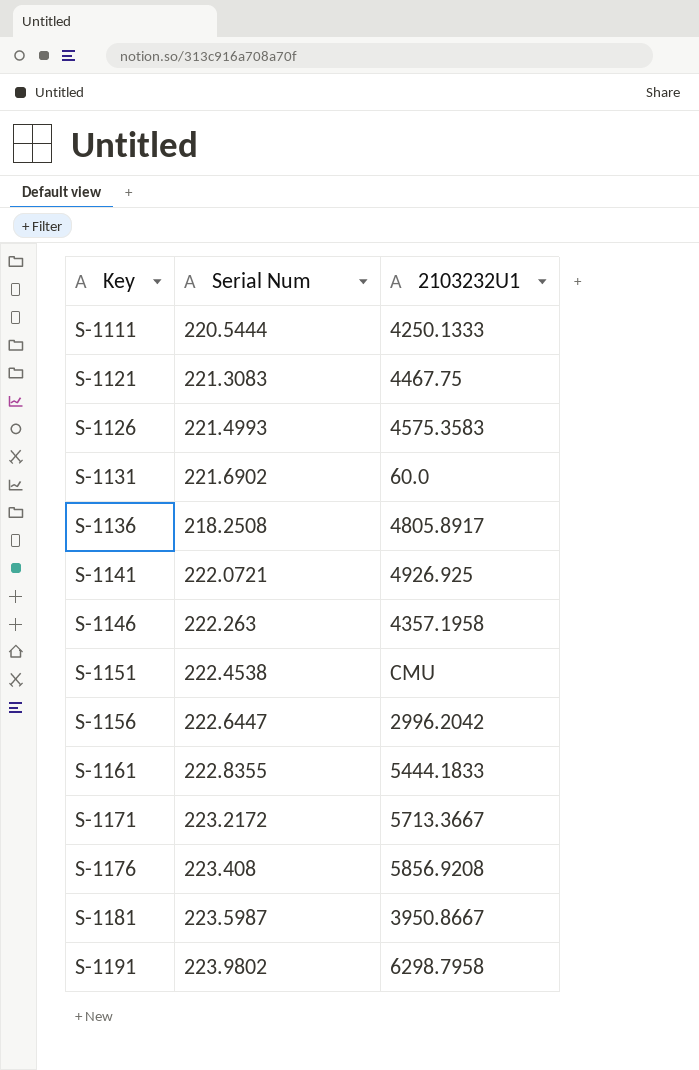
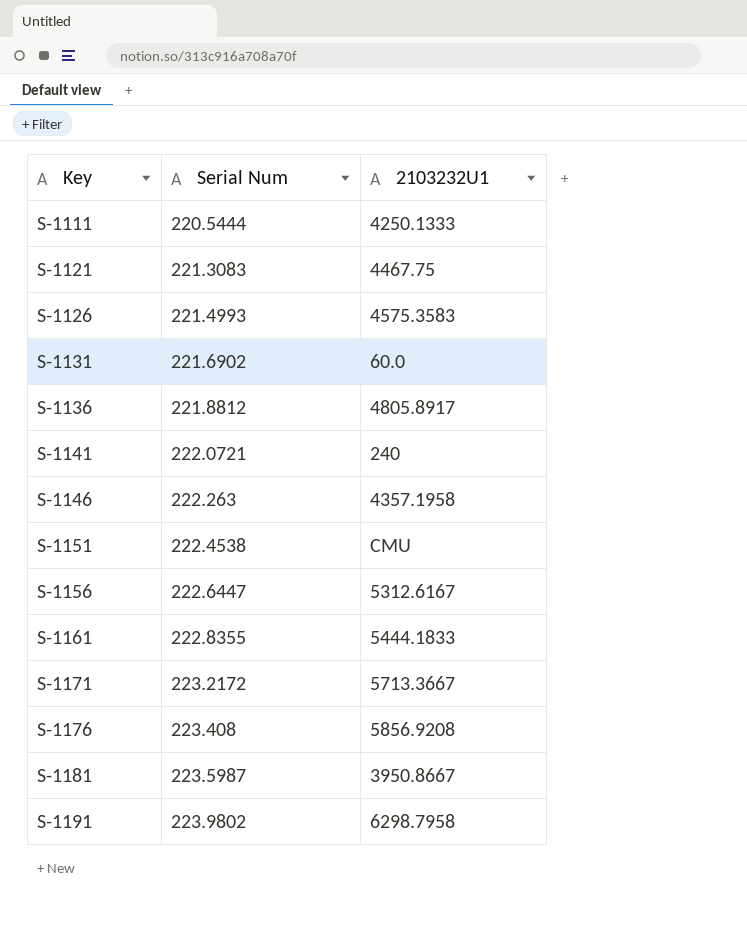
S-1136 | Serial Num: 218.2508 -> 221.8812
S-1141 | 2103232U1: 4926.925 -> 240
S-1156 | 2103232U1: 2996.2042 -> 5312.6167

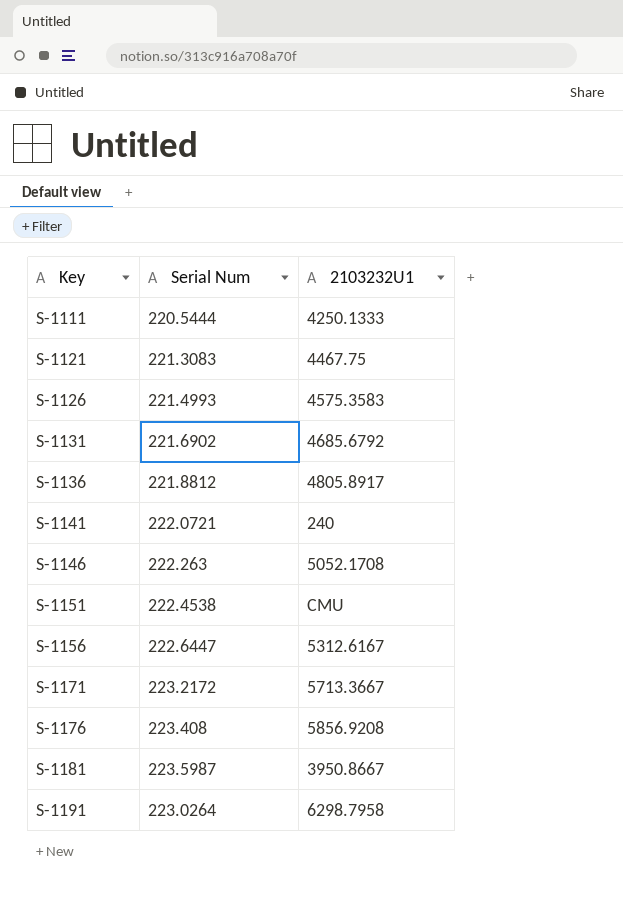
row S-1161: 222.8355 | 5444.1833 -> none
S-1131 | 2103232U1: 60.0 -> 4685.6792
S-1146 | 2103232U1: 4357.1958 -> 5052.1708
S-1191 | Serial Num: 223.9802 -> 223.0264

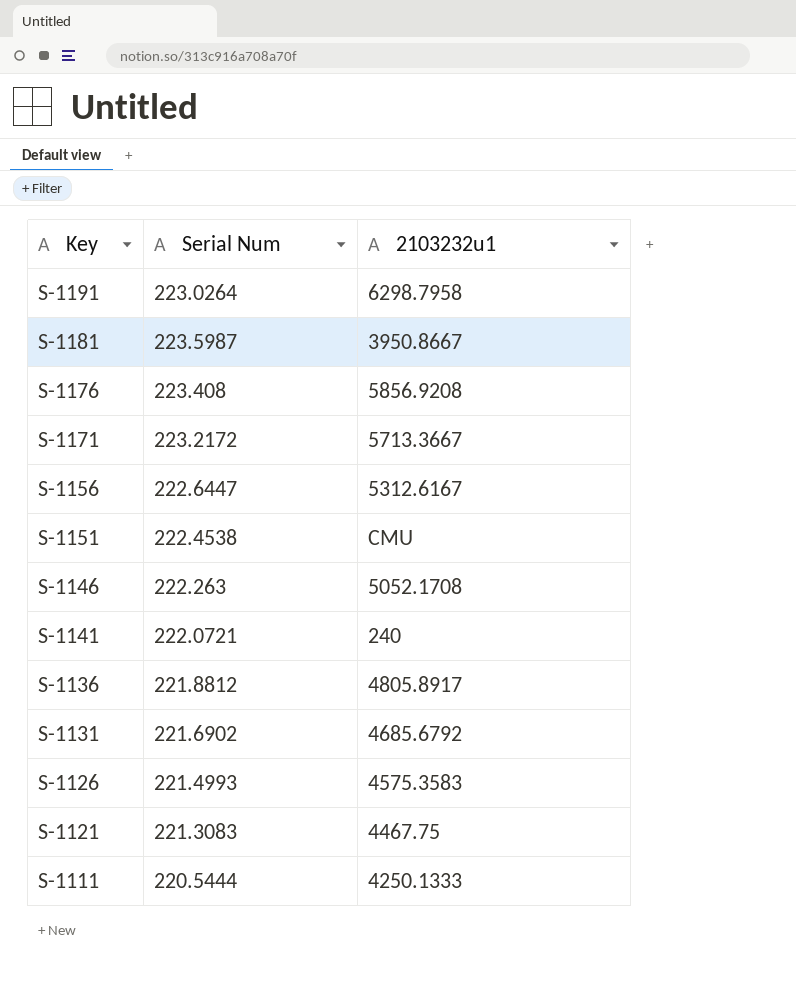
row order: Key ascending -> Key descending
column name: 2103232U1 -> 2103232u1

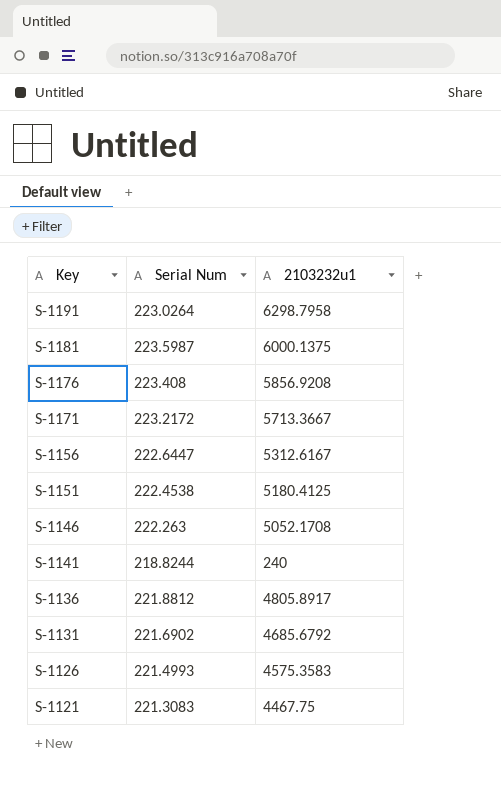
row S-1111: 220.5444 | 4250.1333 -> none
S-1181 | 2103232u1: 3950.8667 -> 6000.1375
S-1151 | 2103232u1: CMU -> 5180.4125
S-1141 | Serial Num: 222.0721 -> 218.8244

